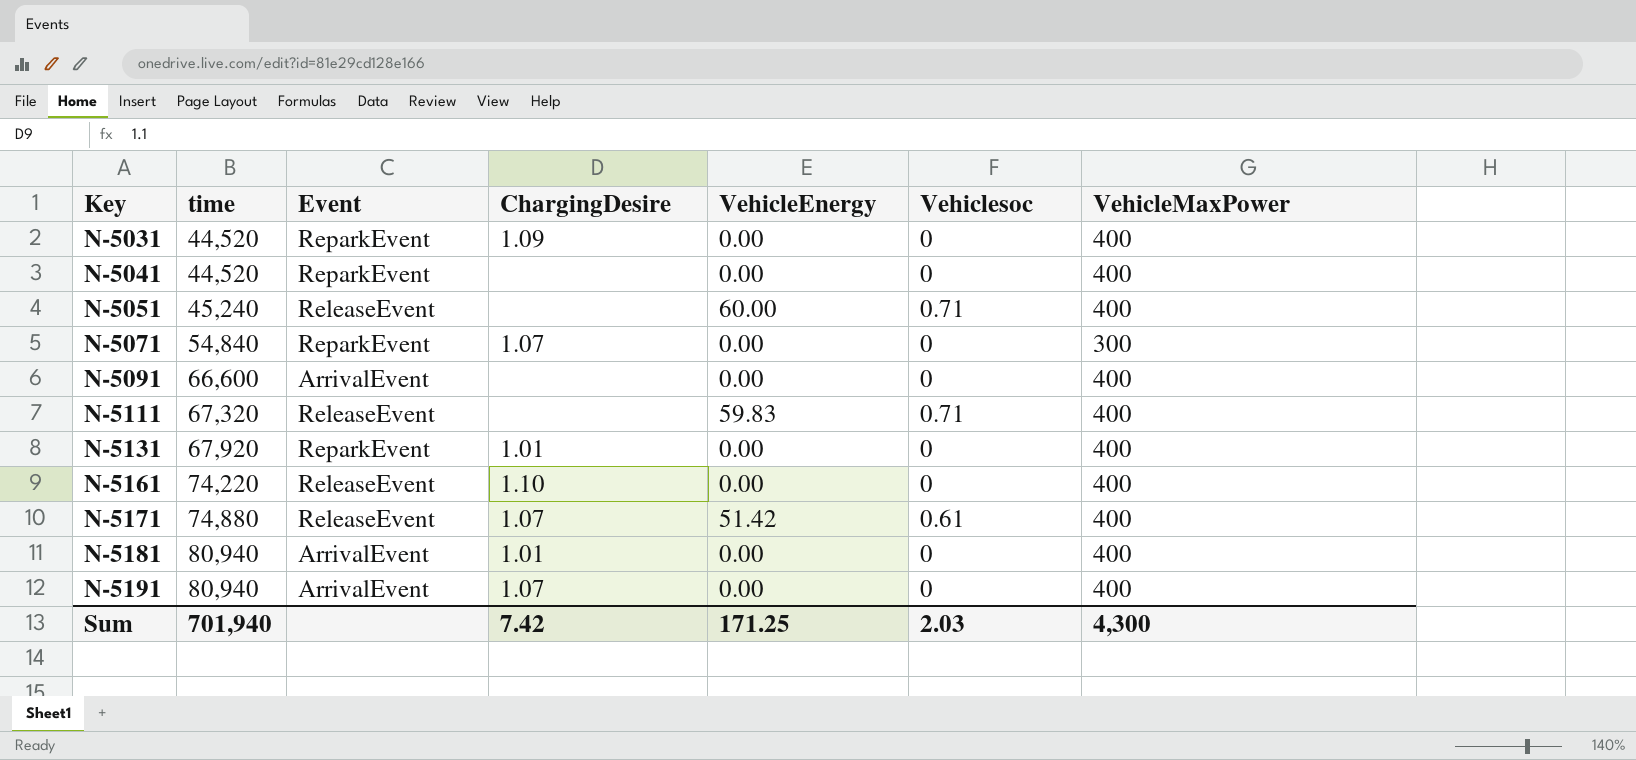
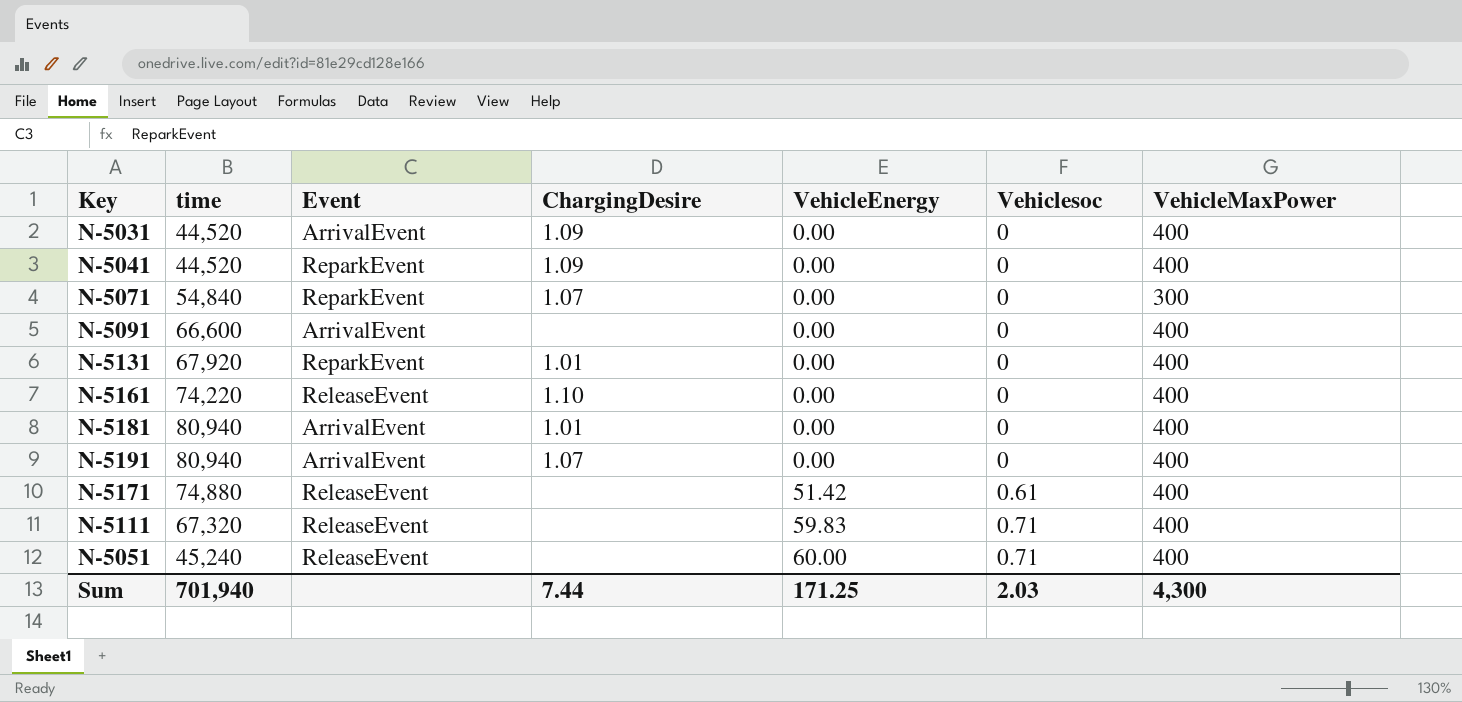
row order: Key ascending -> VehicleEnergy ascending
N-5031 | Event: ReparkEvent -> ArrivalEvent
N-5041 | ChargingDesire: none -> 1.09
N-5171 | ChargingDesire: 1.07 -> none
Sum | ChargingDesire: 7.42 -> 7.44

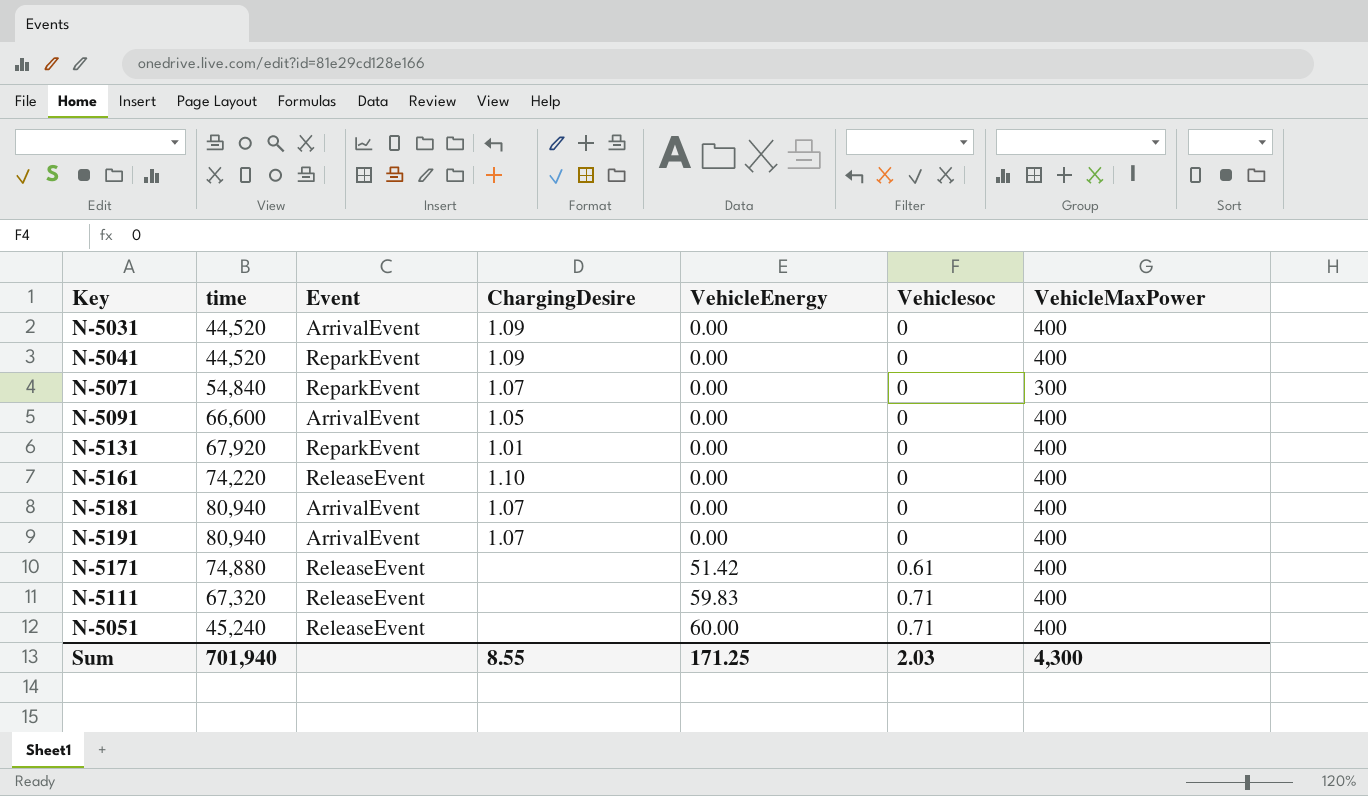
N-5091 | ChargingDesire: none -> 1.05
N-5181 | ChargingDesire: 1.01 -> 1.07
Sum | ChargingDesire: 7.44 -> 8.55

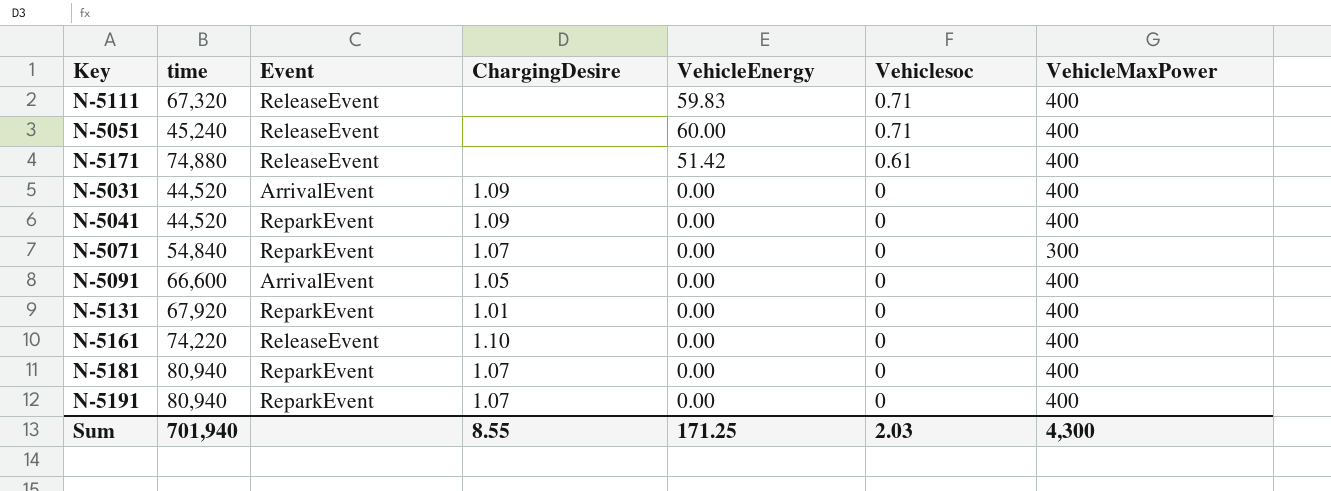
row order: VehicleEnergy ascending -> Vehiclesoc descending
N-5181 | Event: ArrivalEvent -> ReparkEvent
N-5191 | Event: ArrivalEvent -> ReparkEvent

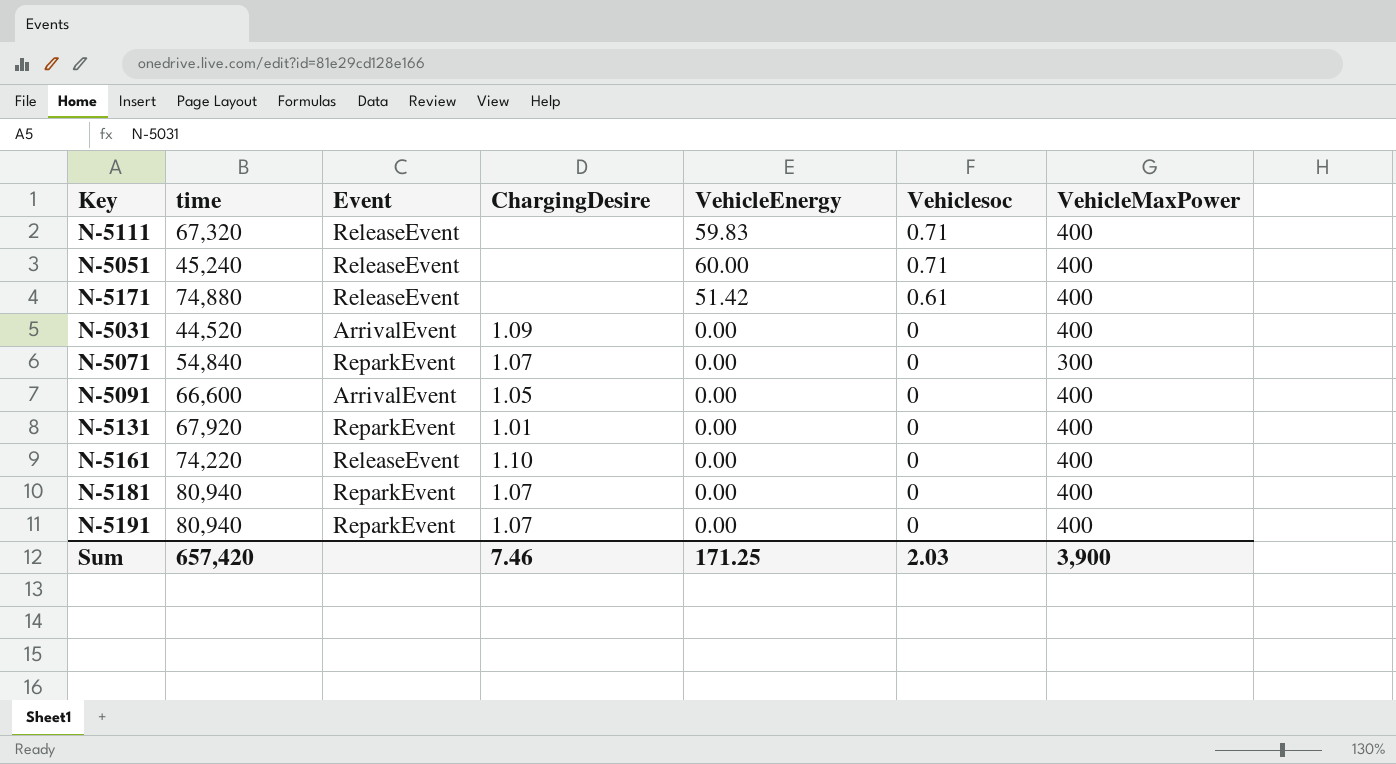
row N-5041: 44,520 | ReparkEvent | 1.09 | 0.00 | 0 | 400 -> none
Sum | time: 701,940 -> 657,420
Sum | ChargingDesire: 8.55 -> 7.46
Sum | VehicleMaxPower: 4,300 -> 3,900

